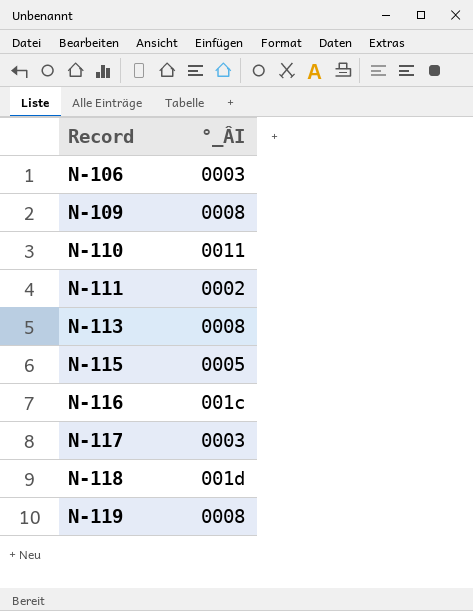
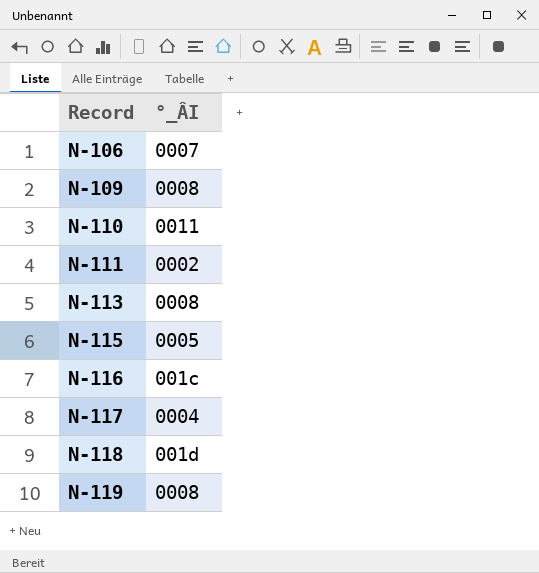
N-106 | °_ÂI: 0003 -> 0007
N-117 | °_ÂI: 0003 -> 0004

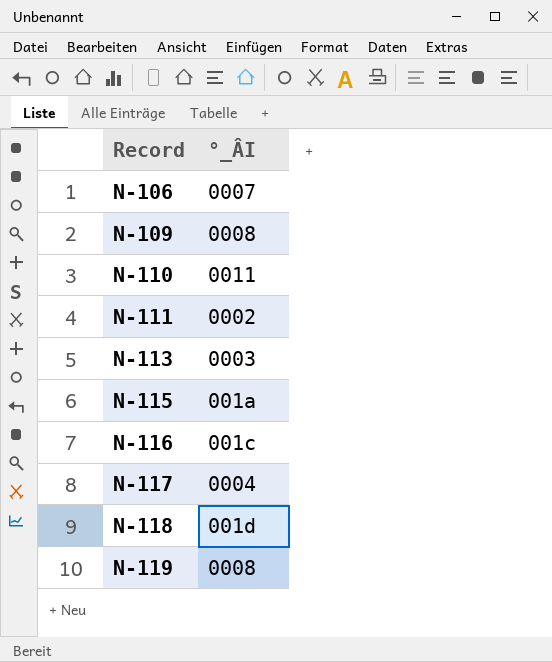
N-113 | °_ÂI: 0008 -> 0003
N-115 | °_ÂI: 0005 -> 001a

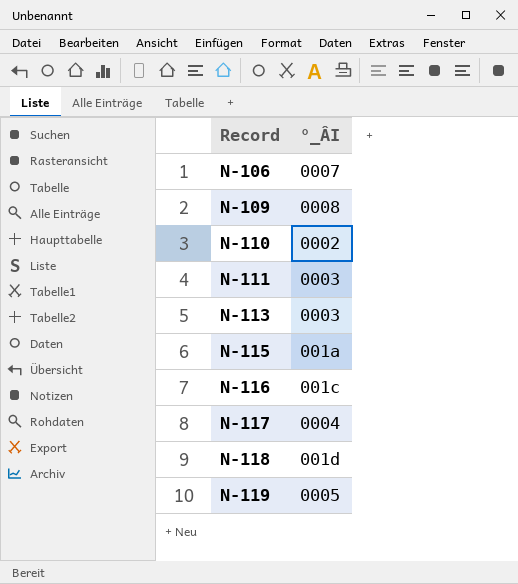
N-110 | °_ÂI: 0011 -> 0002
N-111 | °_ÂI: 0002 -> 0003
N-119 | °_ÂI: 0008 -> 0005

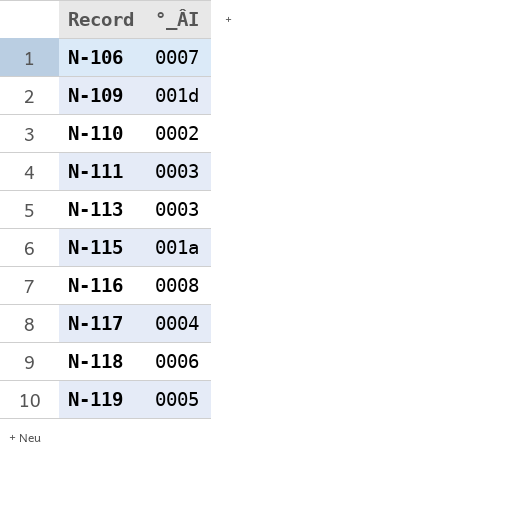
N-109 | °_ÂI: 0008 -> 001d
N-116 | °_ÂI: 001c -> 0008
N-118 | °_ÂI: 001d -> 0006

